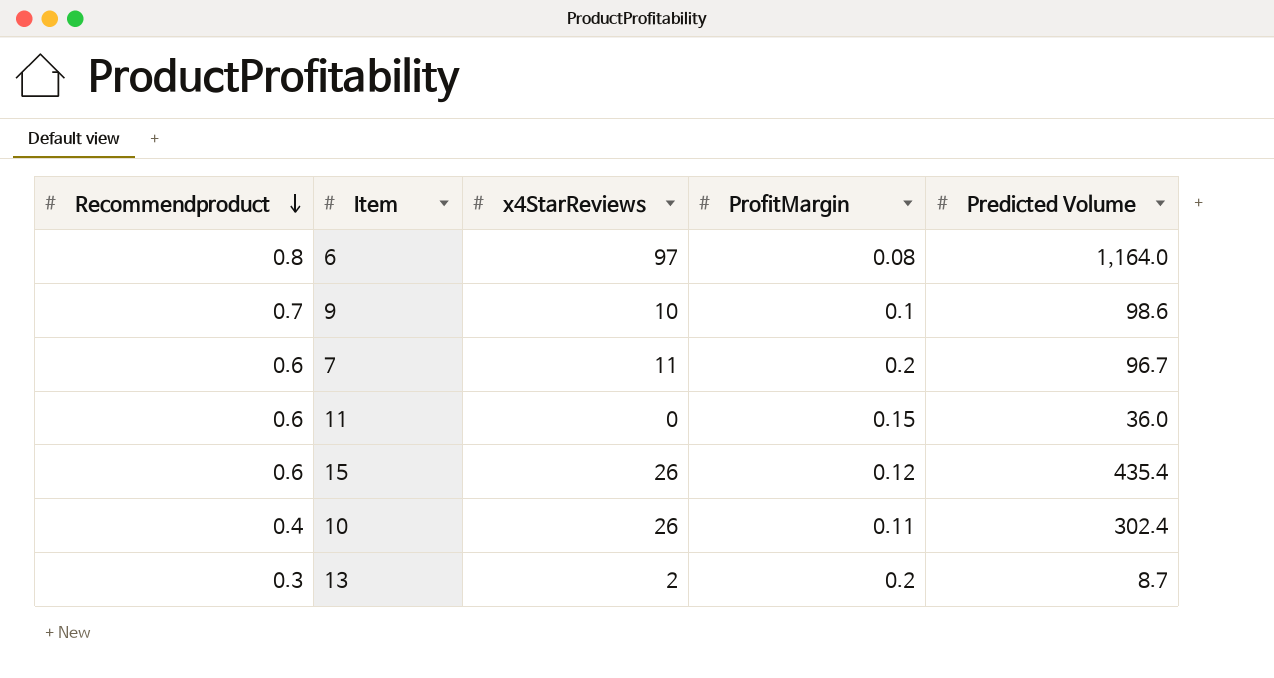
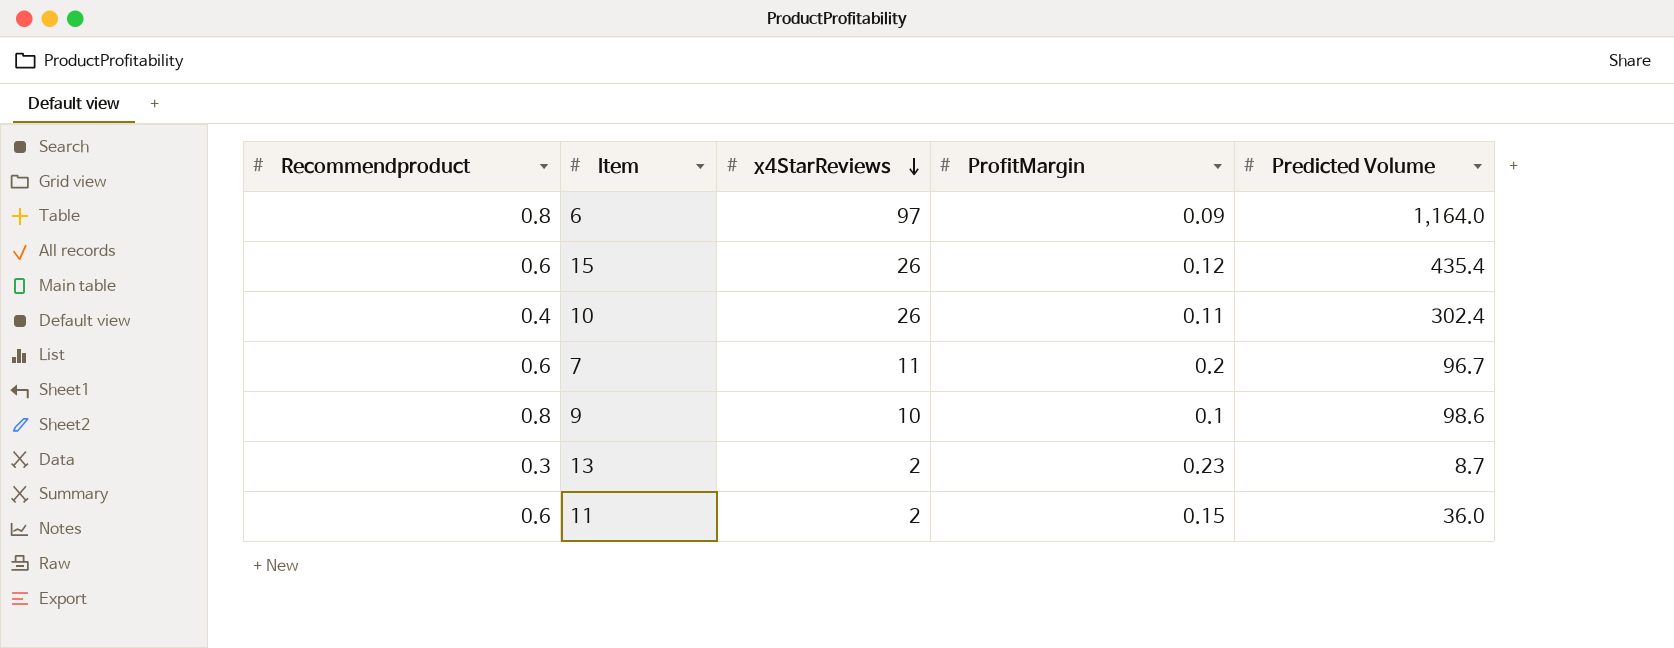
row order: Recommendproduct descending -> x4StarReviews descending
6 | ProfitMargin: 0.08 -> 0.09
9 | Recommendproduct: 0.7 -> 0.8
13 | ProfitMargin: 0.2 -> 0.23
11 | x4StarReviews: 0 -> 2

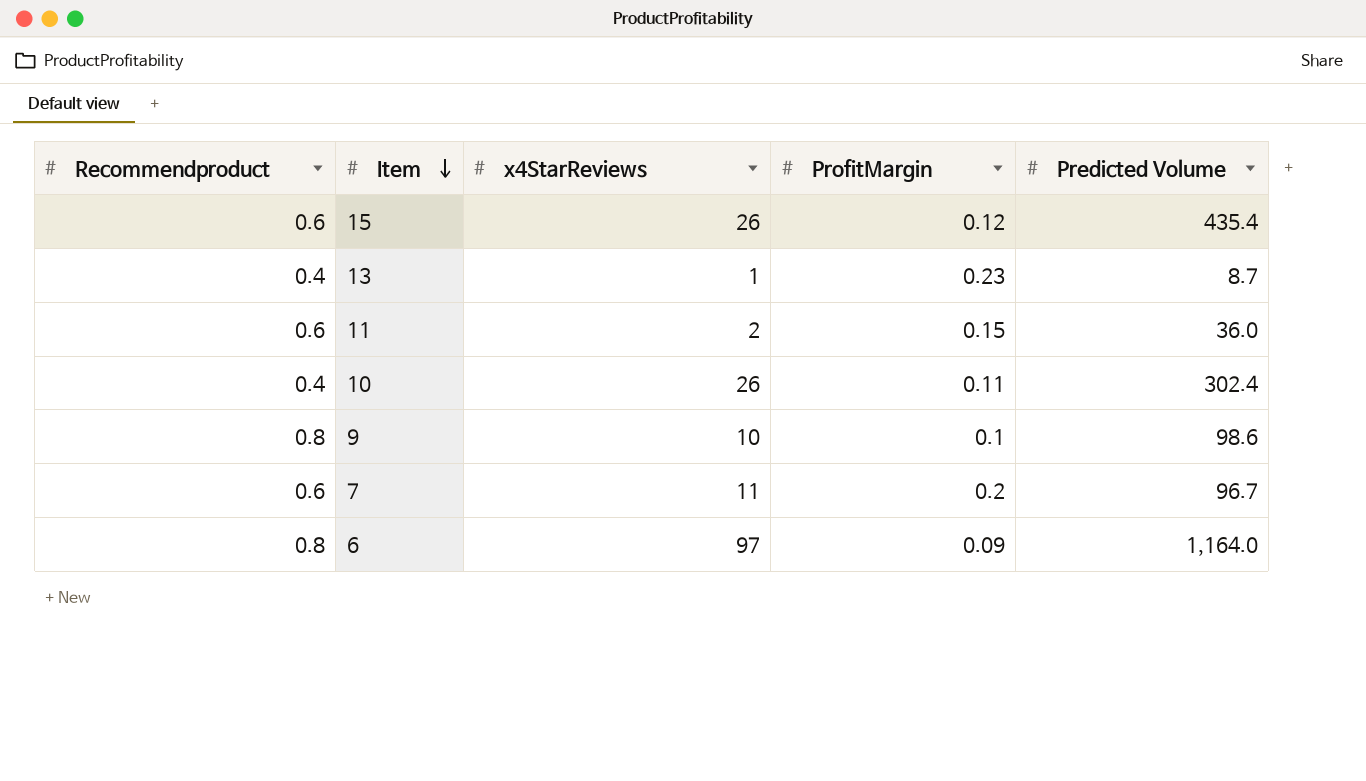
row order: x4StarReviews descending -> Item descending
13 | Recommendproduct: 0.3 -> 0.4
13 | x4StarReviews: 2 -> 1

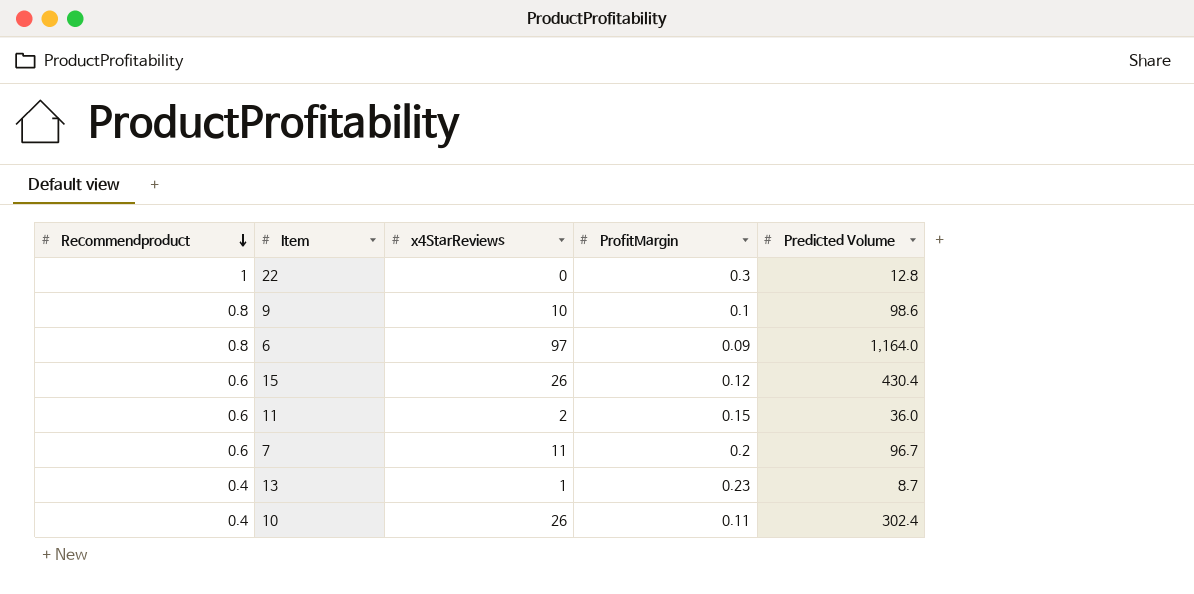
row order: Item descending -> Recommendproduct descending
row 22: none -> 1 | 0 | 0.3 | 12.8
15 | Predicted Volume: 435.4 -> 430.4

